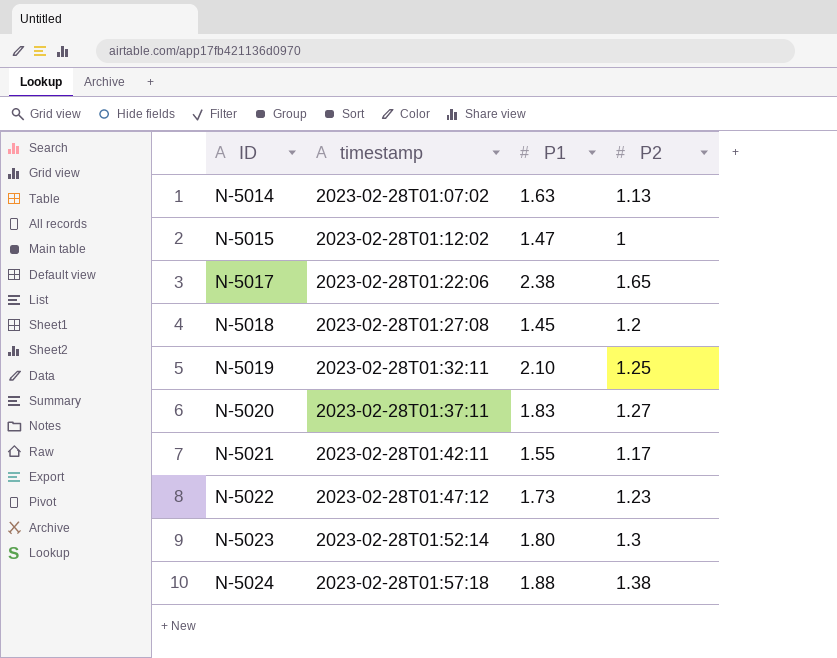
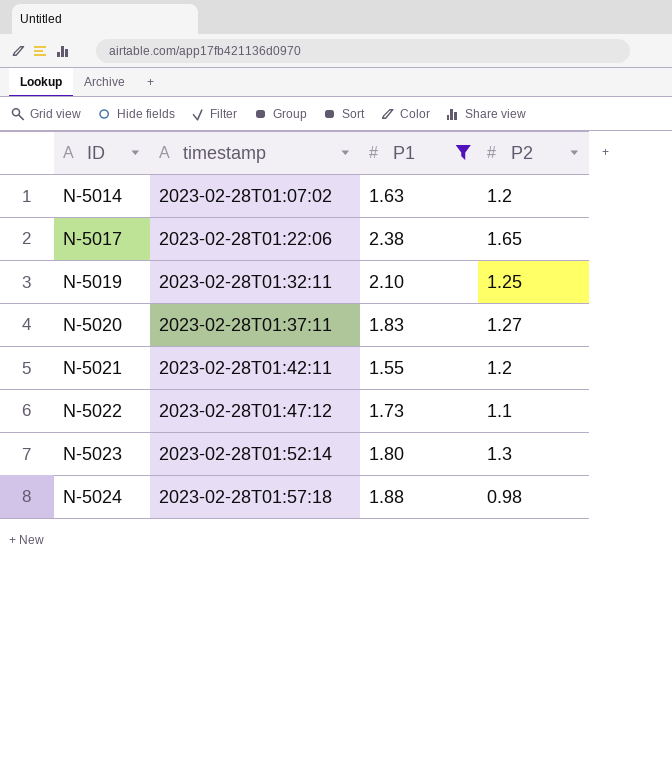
filter: none -> P1 >= 1.55
N-5014 | P2: 1.13 -> 1.2
N-5021 | P2: 1.17 -> 1.2
N-5022 | P2: 1.23 -> 1.1
N-5024 | P2: 1.38 -> 0.98

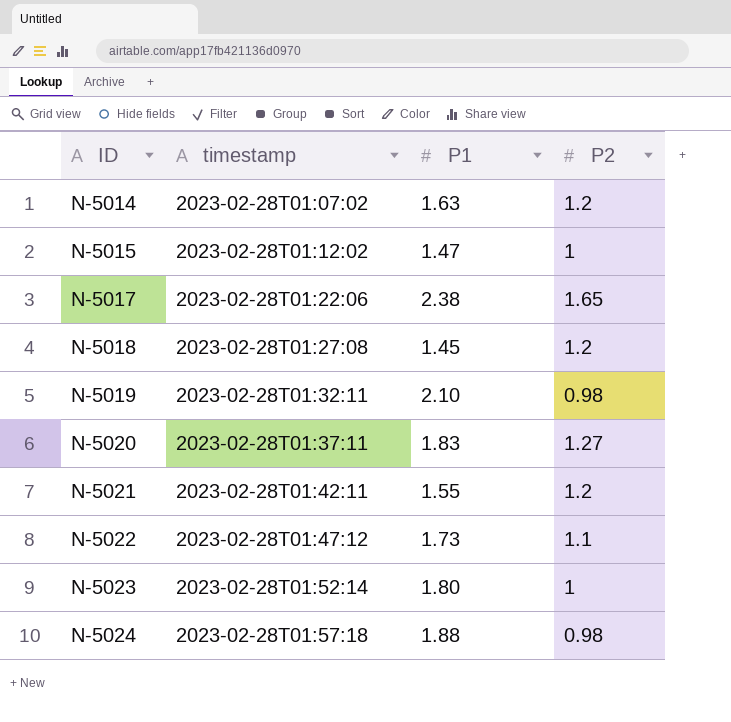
filter: P1 >= 1.55 -> none
N-5019 | P2: 1.25 -> 0.98
N-5023 | P2: 1.3 -> 1

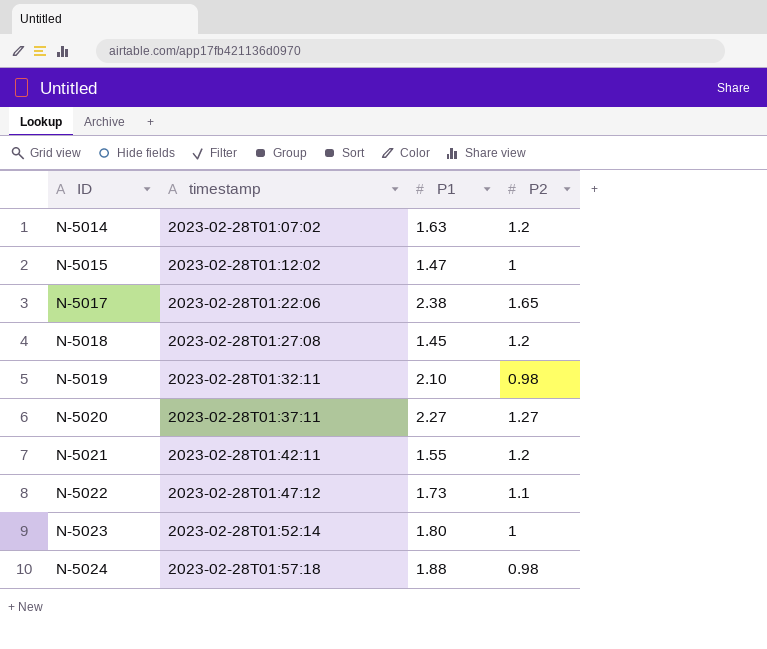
N-5020 | P1: 1.83 -> 2.27

